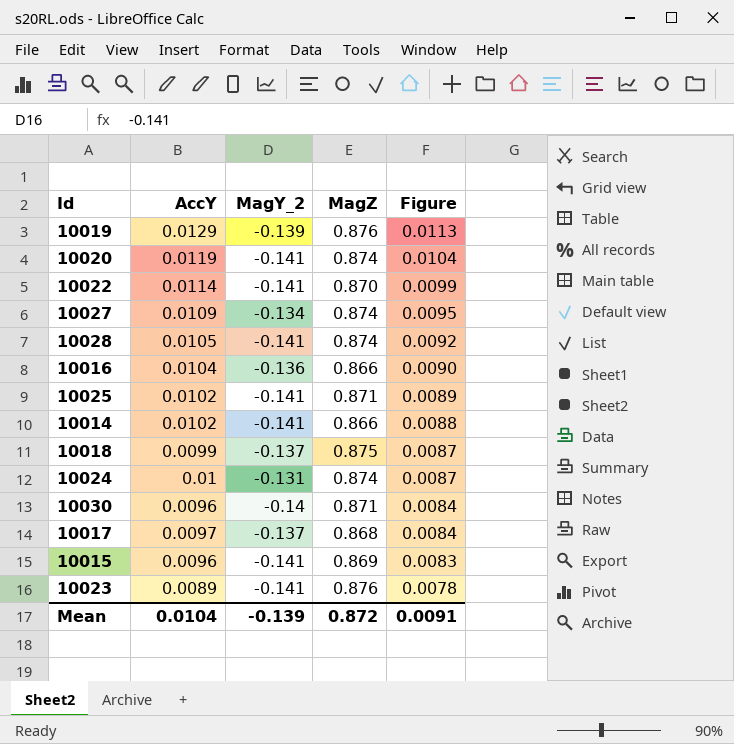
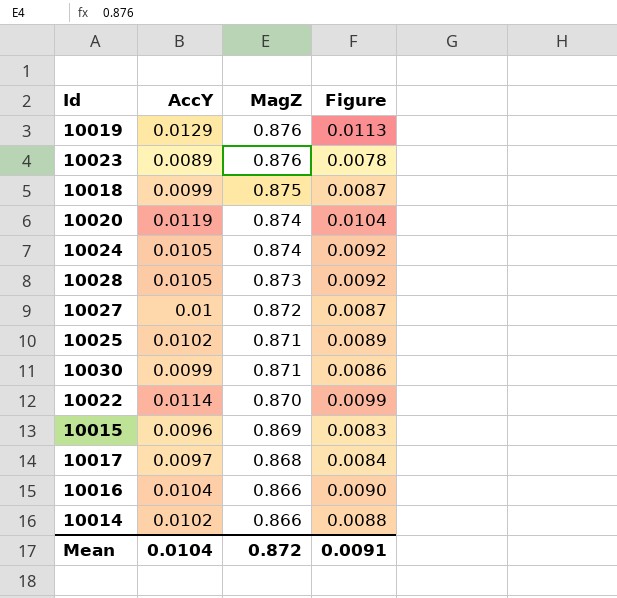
row order: Figure descending -> MagZ descending
column MagY_2 | position: 3 -> none
10024 | AccY: 0.01 -> 0.0105
10024 | Figure: 0.0087 -> 0.0092
10028 | MagZ: 0.874 -> 0.873
10027 | AccY: 0.0109 -> 0.01
10027 | MagZ: 0.874 -> 0.872
10027 | Figure: 0.0095 -> 0.0087
10030 | AccY: 0.0096 -> 0.0099
10030 | Figure: 0.0084 -> 0.0086

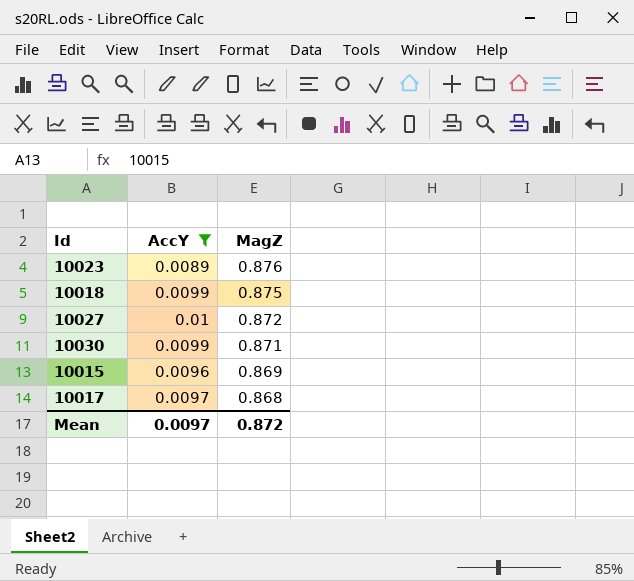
filter: none -> AccY <= 0.01
column Figure | formula: [AccY] * [MagZ] -> none
Mean | AccY: 0.0104 -> 0.0097

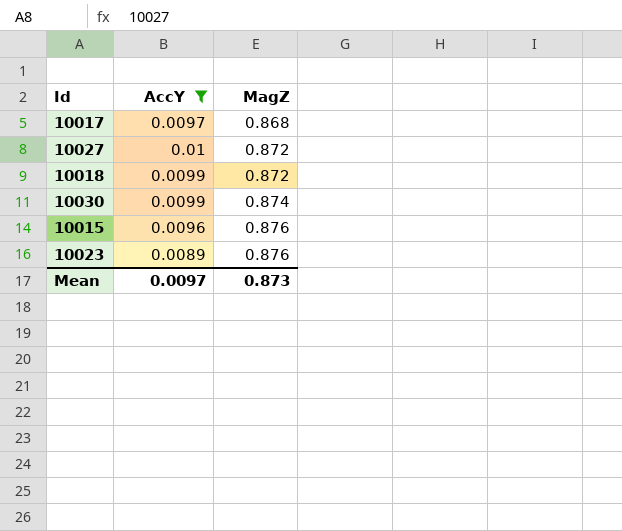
row order: MagZ descending -> MagZ ascending
10018 | MagZ: 0.875 -> 0.872
10030 | MagZ: 0.871 -> 0.874
10015 | MagZ: 0.869 -> 0.876
Mean | MagZ: 0.872 -> 0.873

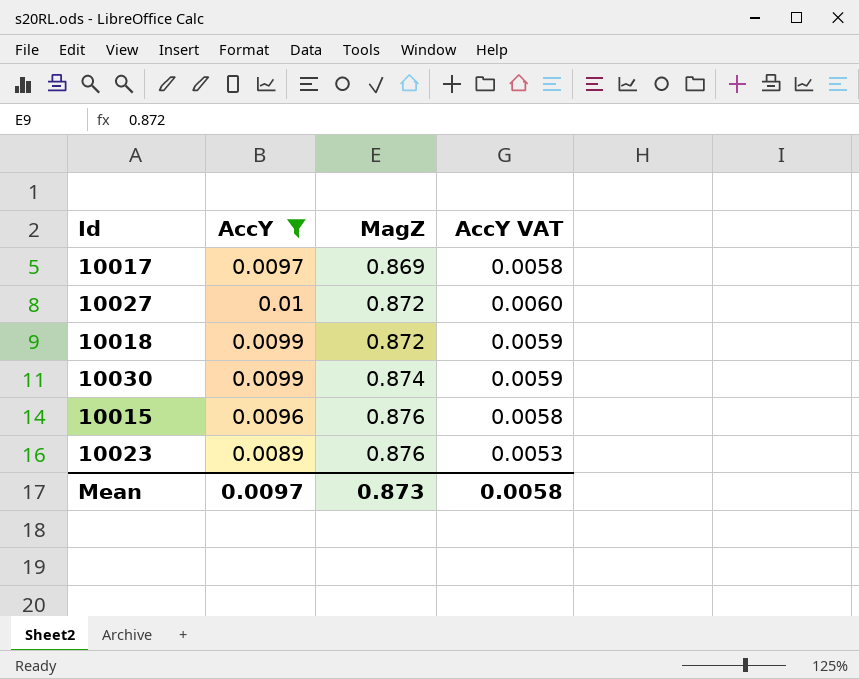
column AccY VAT | formula: none -> [AccY] * 0.6
10017 | MagZ: 0.868 -> 0.869

